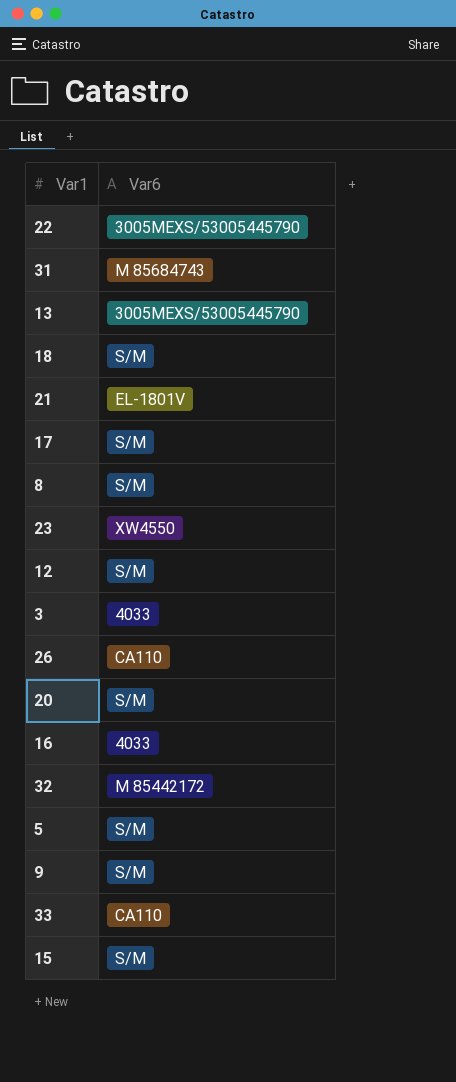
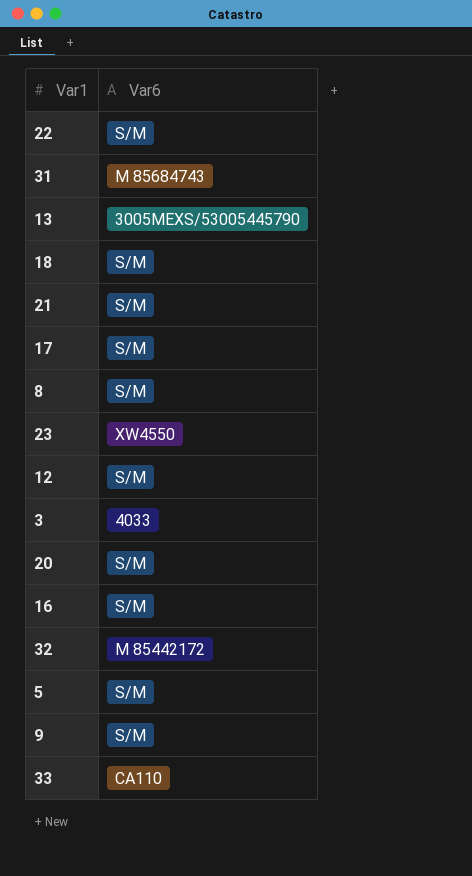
row 26: CA110 -> none
row 15: S/M -> none
22 | Var6: 3005MEXS/53005445790 -> S/M
21 | Var6: EL-1801V -> S/M
16 | Var6: 4033 -> S/M

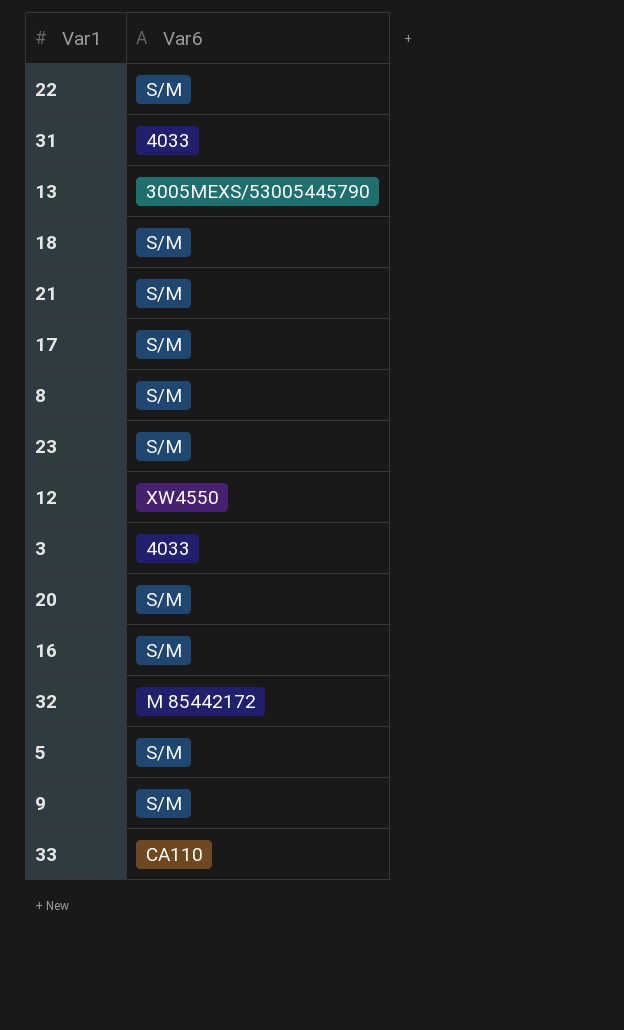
31 | Var6: M 85684743 -> 4033
23 | Var6: XW4550 -> S/M
12 | Var6: S/M -> XW4550

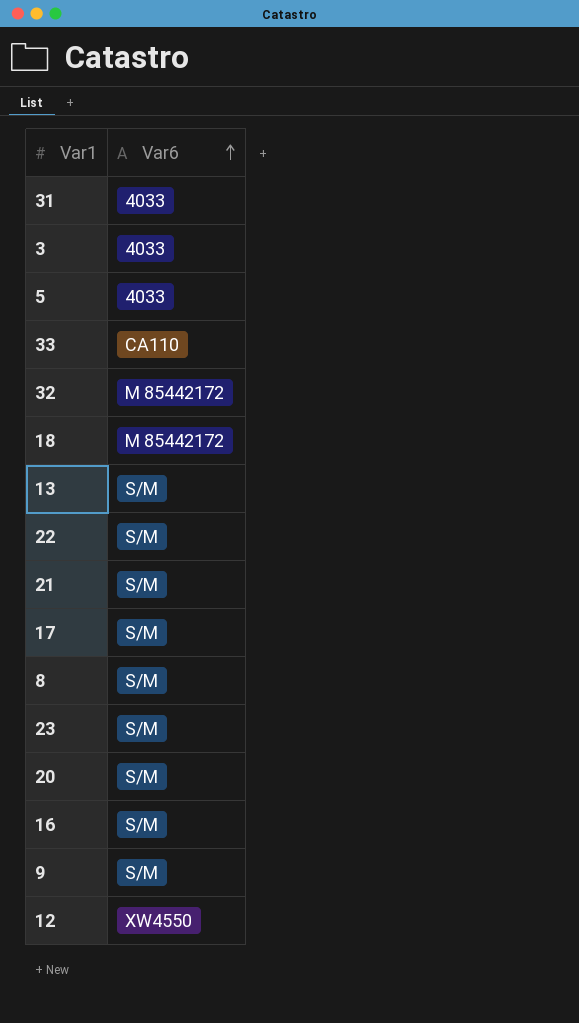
row order: none -> Var6 ascending
5 | Var6: S/M -> 4033
18 | Var6: S/M -> M 85442172
13 | Var6: 3005MEXS/53005445790 -> S/M

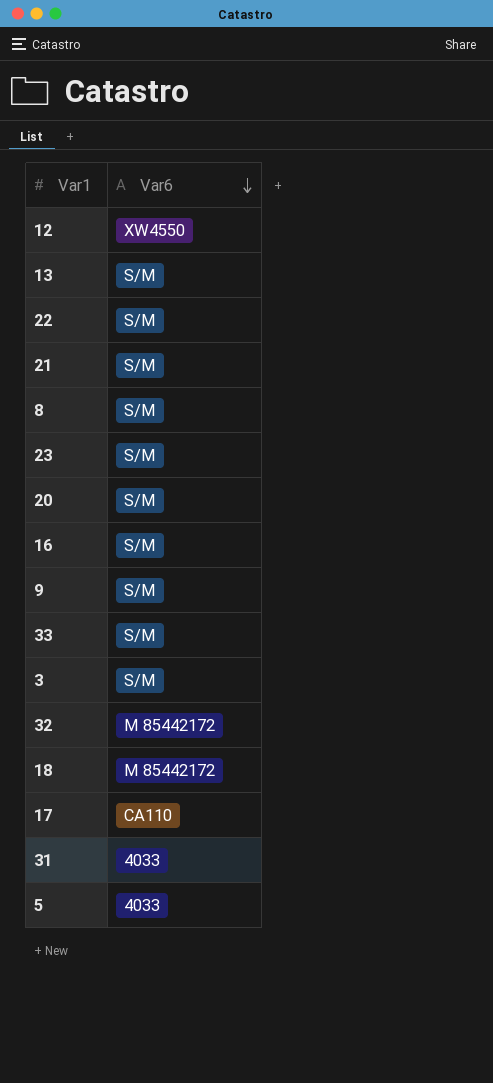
row order: Var6 ascending -> Var6 descending
33 | Var6: CA110 -> S/M
3 | Var6: 4033 -> S/M
17 | Var6: S/M -> CA110

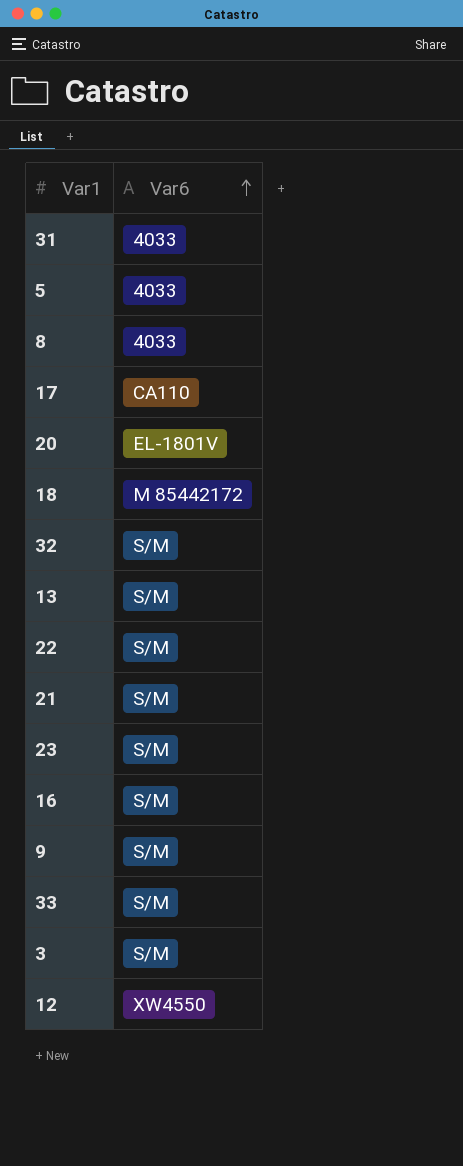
row order: Var6 descending -> Var6 ascending
8 | Var6: S/M -> 4033
20 | Var6: S/M -> EL-1801V
32 | Var6: M 85442172 -> S/M

